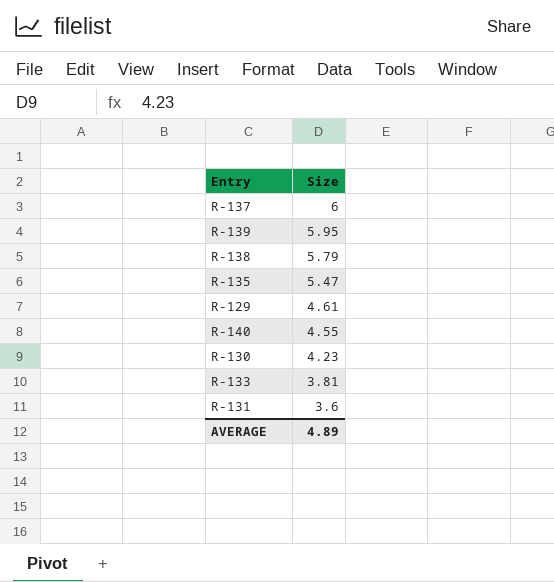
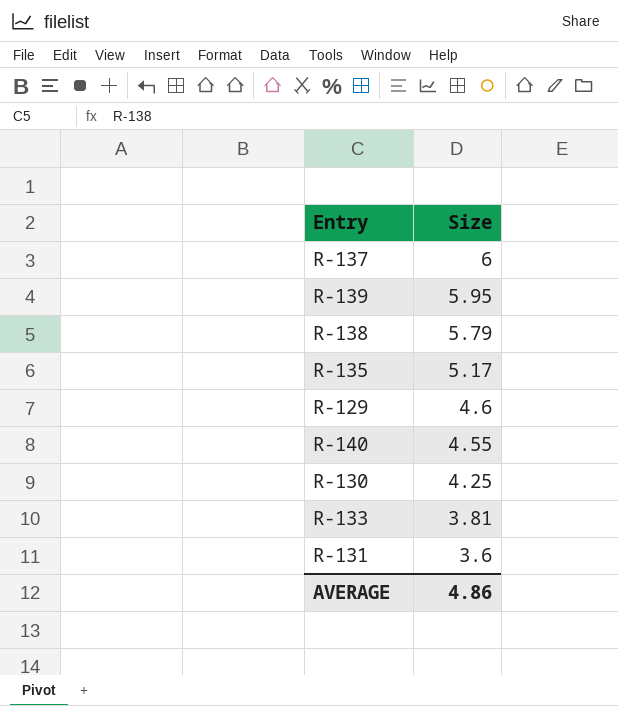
R-135 | Size: 5.47 -> 5.17
R-129 | Size: 4.61 -> 4.6
R-130 | Size: 4.23 -> 4.25
AVERAGE | Size: 4.89 -> 4.86

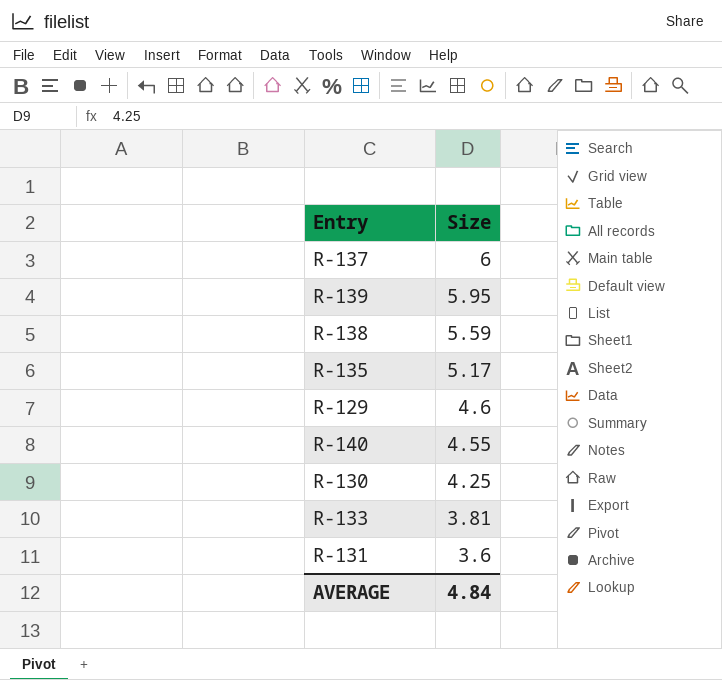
R-138 | Size: 5.79 -> 5.59
AVERAGE | Size: 4.86 -> 4.84

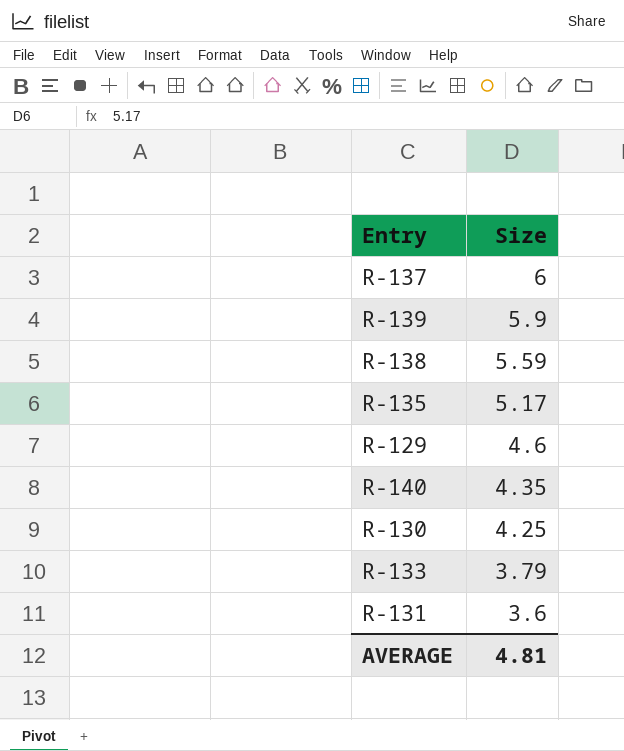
R-139 | Size: 5.95 -> 5.9
R-140 | Size: 4.55 -> 4.35
R-133 | Size: 3.81 -> 3.79
AVERAGE | Size: 4.84 -> 4.81

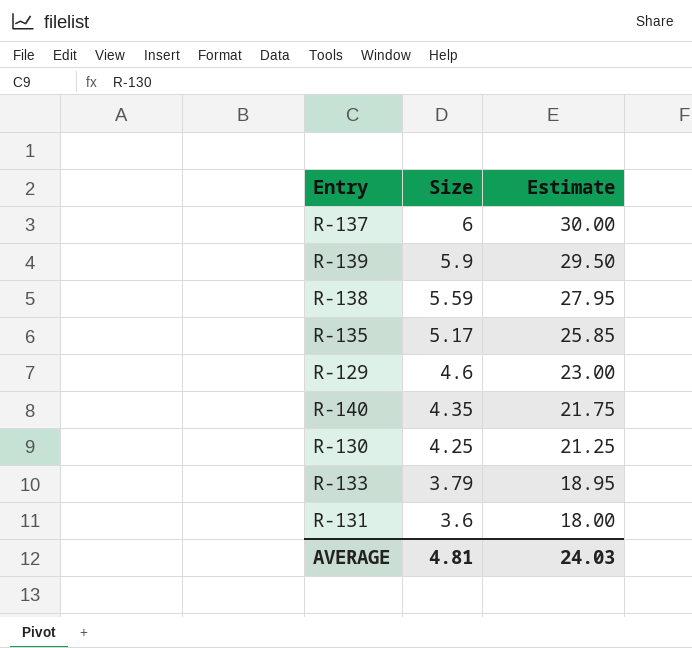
column Estimate | formula: none -> [Size] * 5

